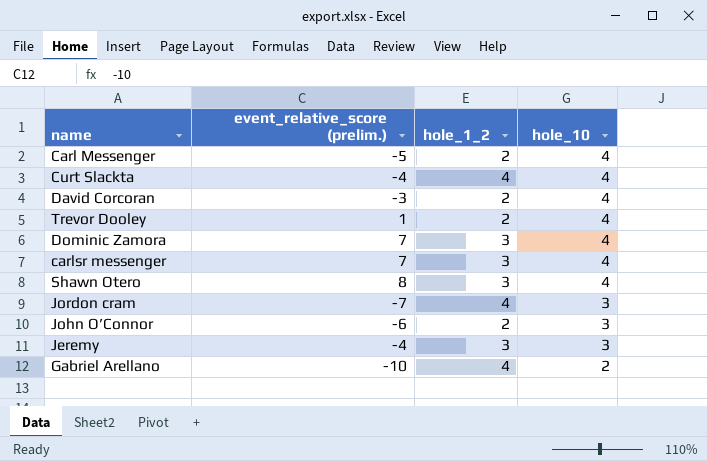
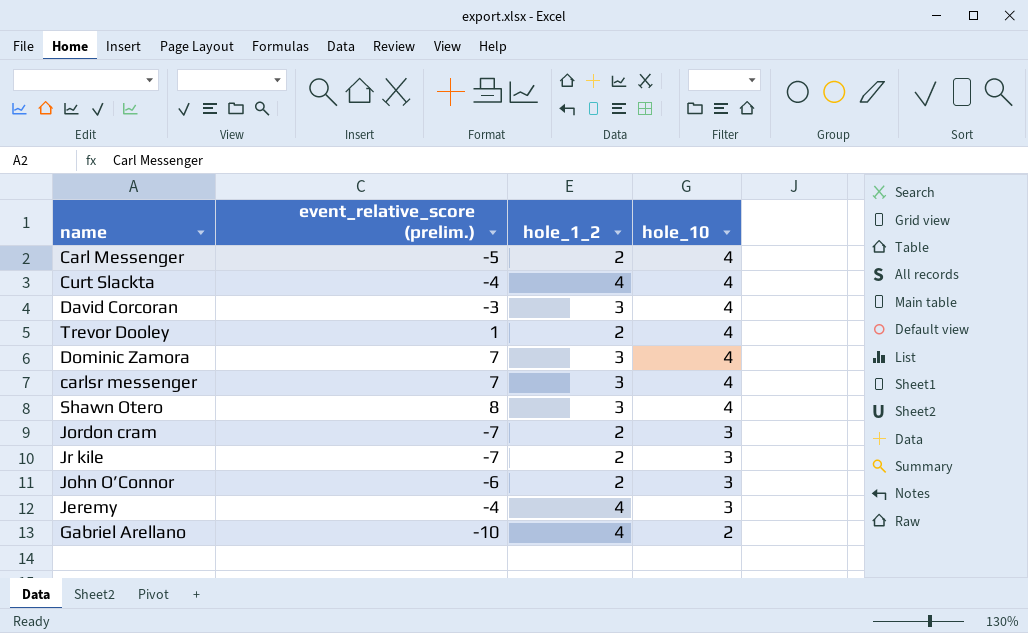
David Corcoran | hole_1_2: 2 -> 3
Jordon cram | hole_1_2: 4 -> 2
row Jr kile: none -> -7 | 2 | 3
Jeremy | hole_1_2: 3 -> 4

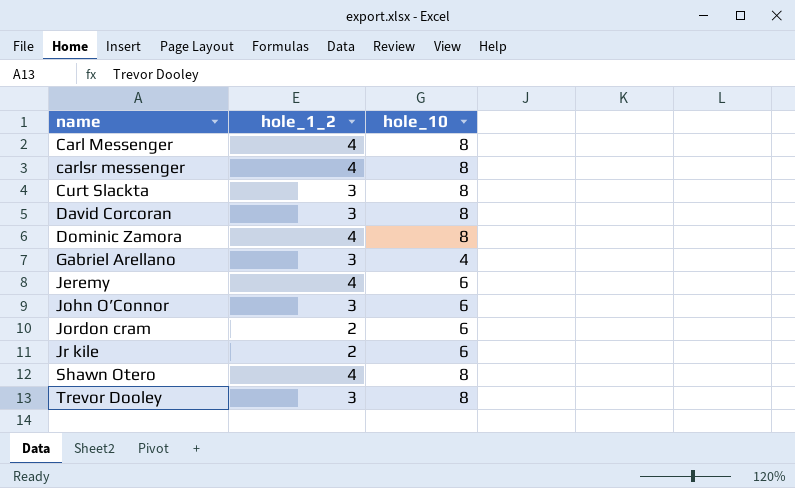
row order: hole_10 descending -> name ascending
column event_relative_score (prelim.) | position: 2 -> none
Carl Messenger | hole_1_2: 2 -> 4
Carl Messenger | hole_10: 4 -> 8
carlsr messenger | hole_1_2: 3 -> 4
carlsr messenger | hole_10: 4 -> 8
Curt Slackta | hole_1_2: 4 -> 3
Curt Slackta | hole_10: 4 -> 8
David Corcoran | hole_10: 4 -> 8
Dominic Zamora | hole_1_2: 3 -> 4
Dominic Zamora | hole_10: 4 -> 8
Gabriel Arellano | hole_1_2: 4 -> 3
Gabriel Arellano | hole_10: 2 -> 4
Jeremy | hole_10: 3 -> 6
John O’Connor | hole_1_2: 2 -> 3
John O’Connor | hole_10: 3 -> 6
Jordon cram | hole_10: 3 -> 6
Jr kile | hole_10: 3 -> 6
Shawn Otero | hole_1_2: 3 -> 4
Shawn Otero | hole_10: 4 -> 8
Trevor Dooley | hole_1_2: 2 -> 3
Trevor Dooley | hole_10: 4 -> 8

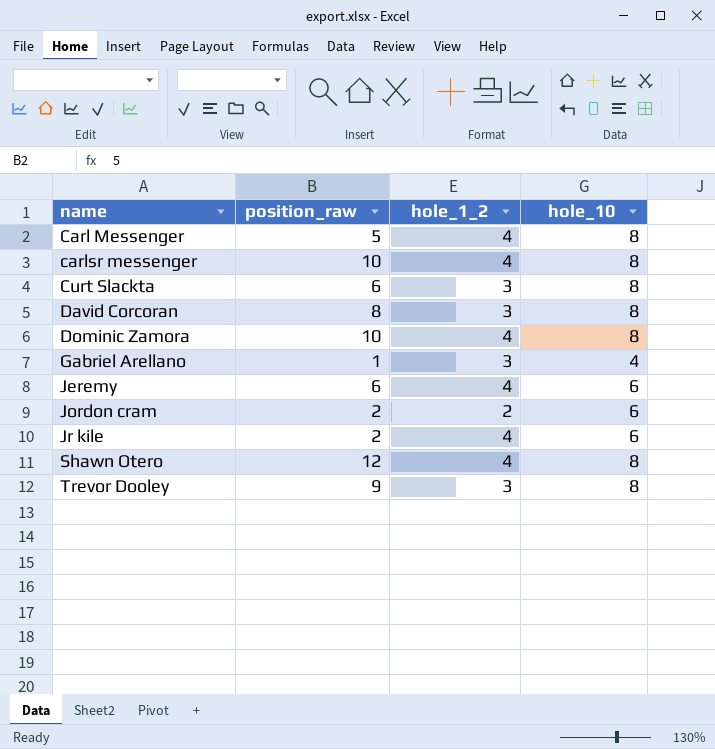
column position_raw | position: none -> 2
row John O’Connor: 3 | 6 -> none
Jr kile | hole_1_2: 2 -> 4

